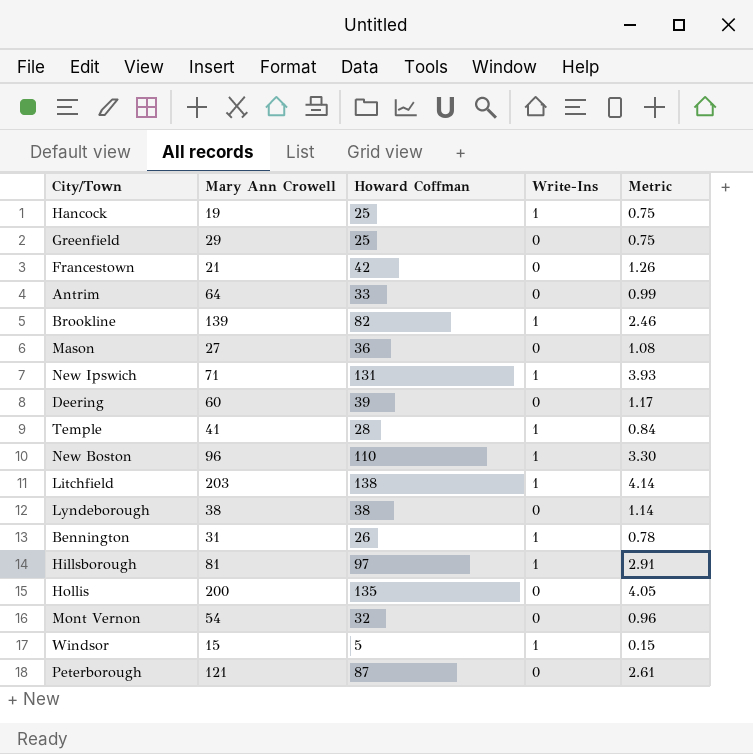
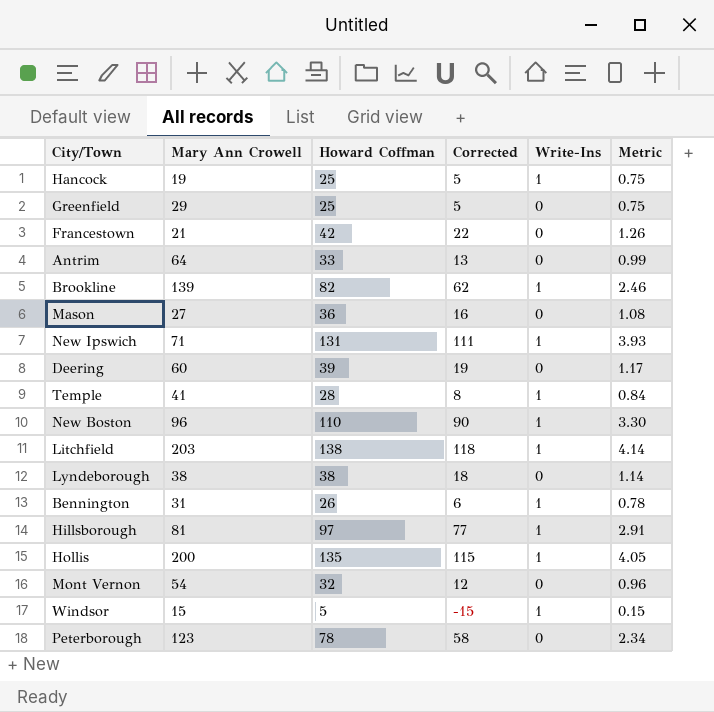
column Corrected | formula: none -> [Howard Coffman] - 20
Hollis | Write-Ins: 0 -> 1
Peterborough | Mary Ann Crowell: 121 -> 123
Peterborough | Howard Coffman: 87 -> 78
Peterborough | Metric: 2.61 -> 2.34

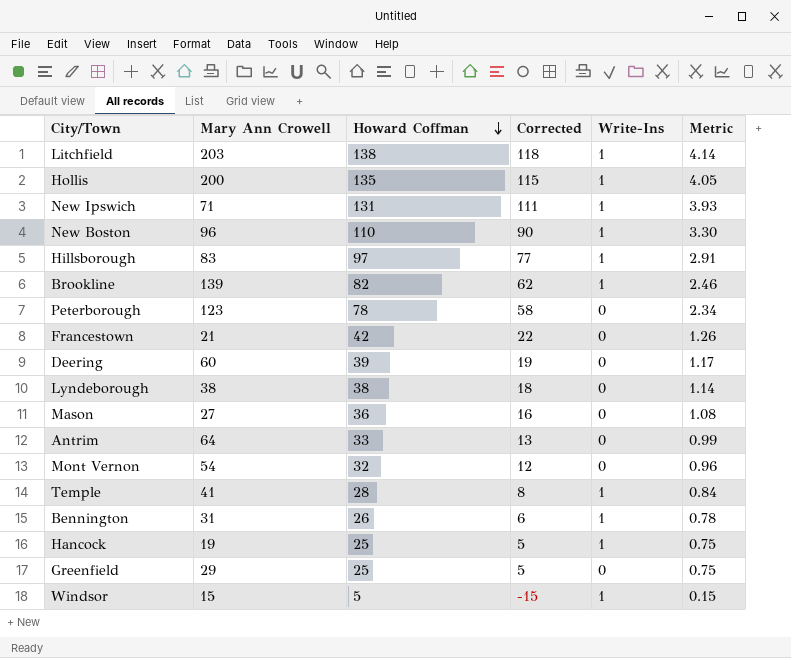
row order: none -> Howard Coffman descending
Hillsborough | Mary Ann Crowell: 81 -> 83

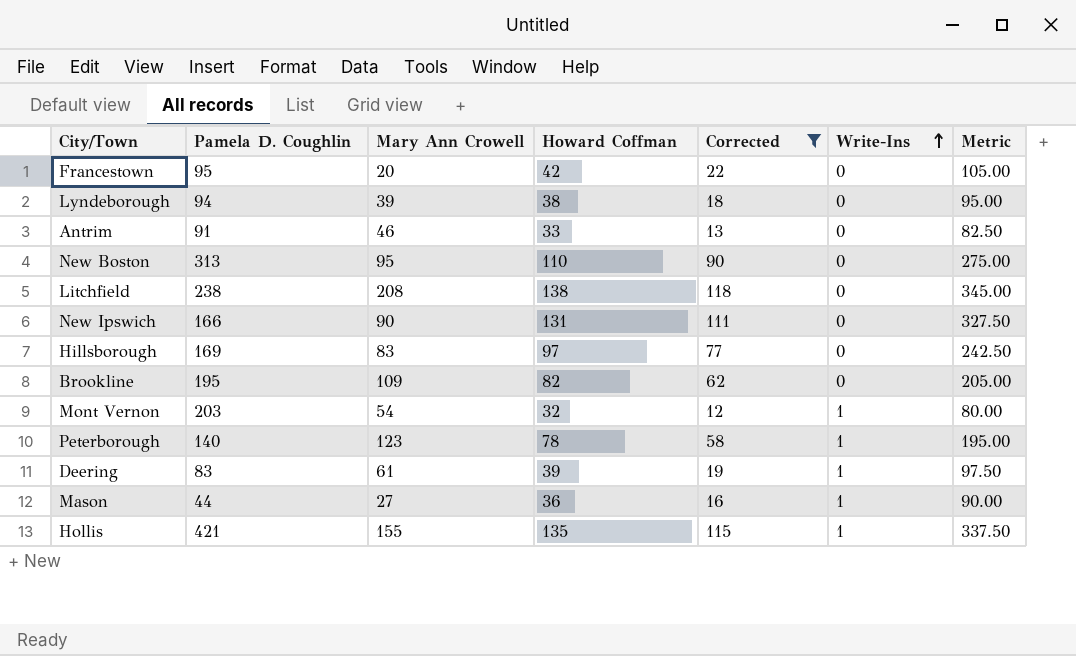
filter: none -> Corrected >= 12
row order: Howard Coffman descending -> Write-Ins ascending
column Pamela D. Coughlin | position: none -> 2
column Metric | formula: [Howard Coffman] * 0.03 -> [Howard Coffman] * 2.5
Francestown | Mary Ann Crowell: 21 -> 20
Lyndeborough | Mary Ann Crowell: 38 -> 39
Antrim | Mary Ann Crowell: 64 -> 46
New Boston | Mary Ann Crowell: 96 -> 95
New Boston | Write-Ins: 1 -> 0
Litchfield | Mary Ann Crowell: 203 -> 208
Litchfield | Write-Ins: 1 -> 0
New Ipswich | Mary Ann Crowell: 71 -> 90
New Ipswich | Write-Ins: 1 -> 0
Hillsborough | Write-Ins: 1 -> 0
Brookline | Mary Ann Crowell: 139 -> 109
Brookline | Write-Ins: 1 -> 0
Mont Vernon | Write-Ins: 0 -> 1
Peterborough | Write-Ins: 0 -> 1
Deering | Mary Ann Crowell: 60 -> 61
Deering | Write-Ins: 0 -> 1
Mason | Write-Ins: 0 -> 1
Hollis | Mary Ann Crowell: 200 -> 155

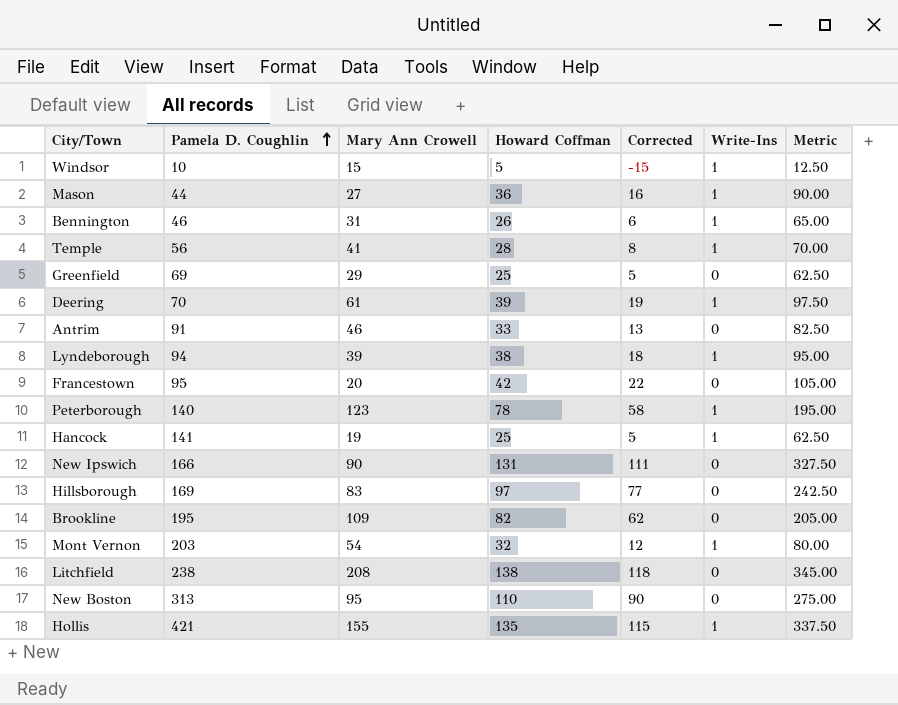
filter: Corrected >= 12 -> none
row order: Write-Ins ascending -> Pamela D. Coughlin ascending
Deering | Pamela D. Coughlin: 83 -> 70
Lyndeborough | Write-Ins: 0 -> 1

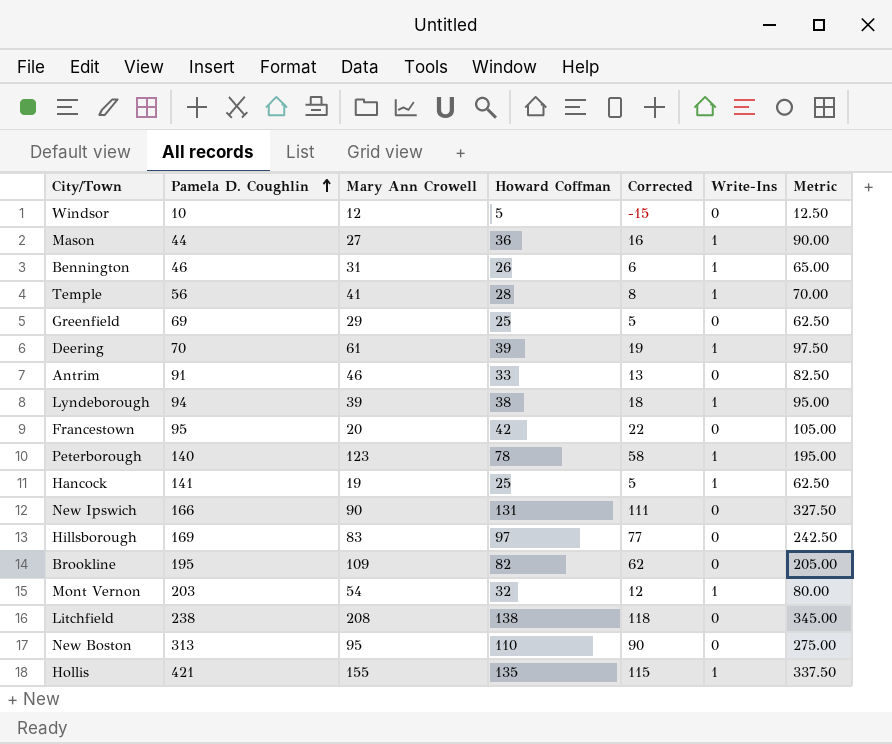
Windsor | Mary Ann Crowell: 15 -> 12
Windsor | Write-Ins: 1 -> 0

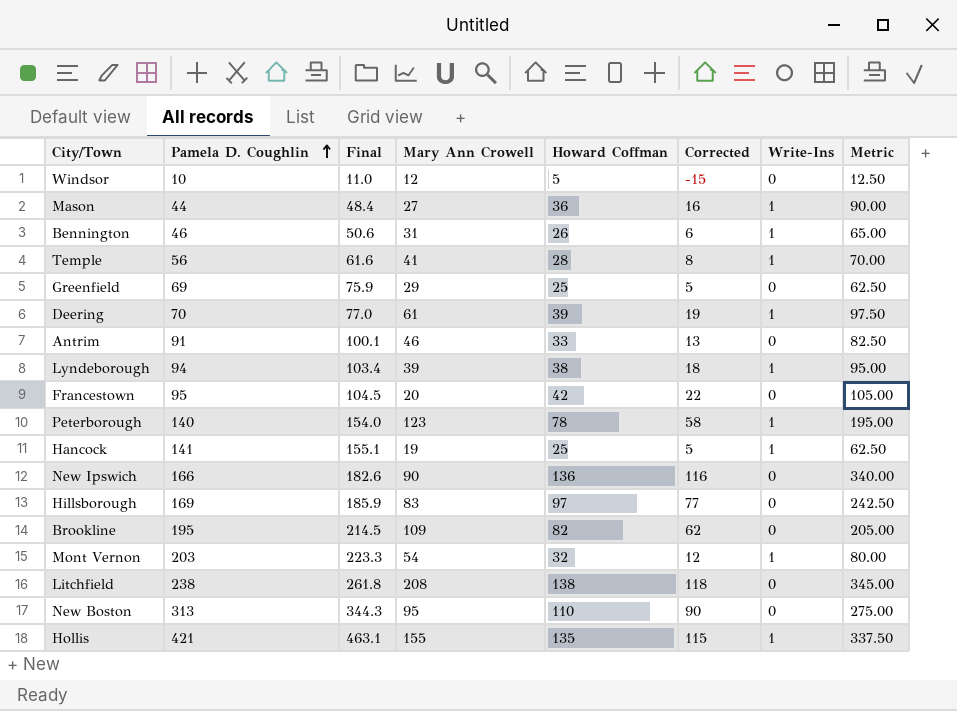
column Final | formula: none -> [Pamela D. Coughlin] * 1.1
New Ipswich | Howard Coffman: 131 -> 136
New Ipswich | Corrected: 111 -> 116
New Ipswich | Metric: 327.50 -> 340.00

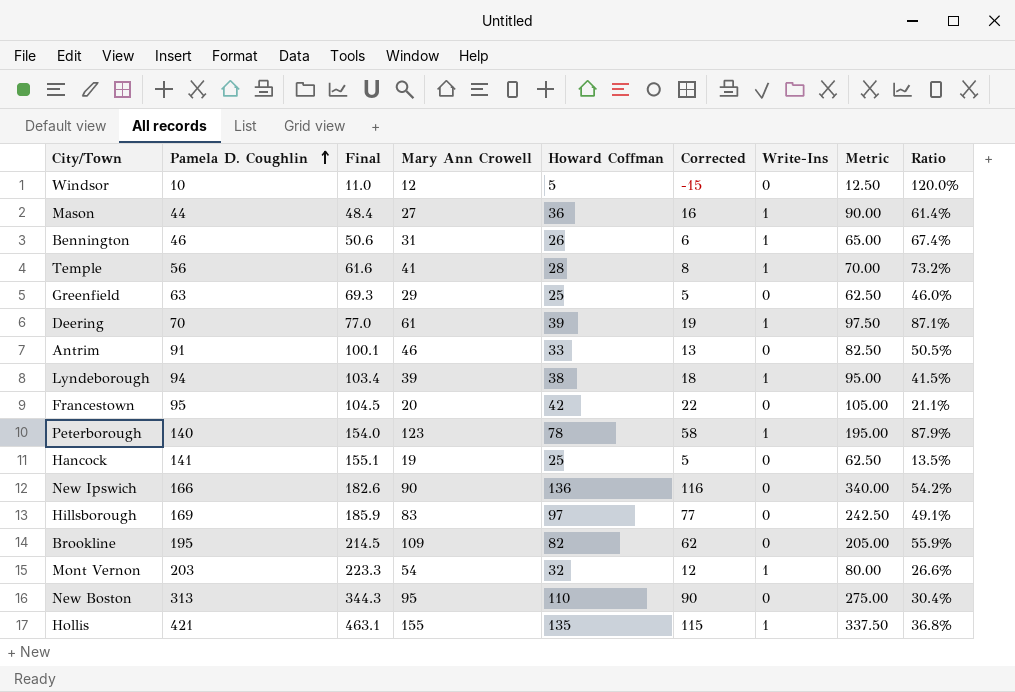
column Ratio | formula: none -> [Mary Ann Crowell] / [Pamela D. Coughlin]
row Litchfield: 238 | 261.8 | 208 | 138 | 118 | 0 | 345.00 -> none
Greenfield | Pamela D. Coughlin: 69 -> 63
Greenfield | Final: 75.9 -> 69.3
Hancock | Write-Ins: 1 -> 0

